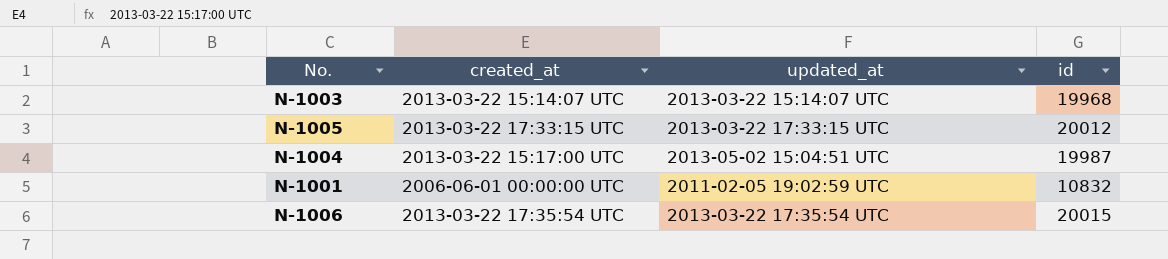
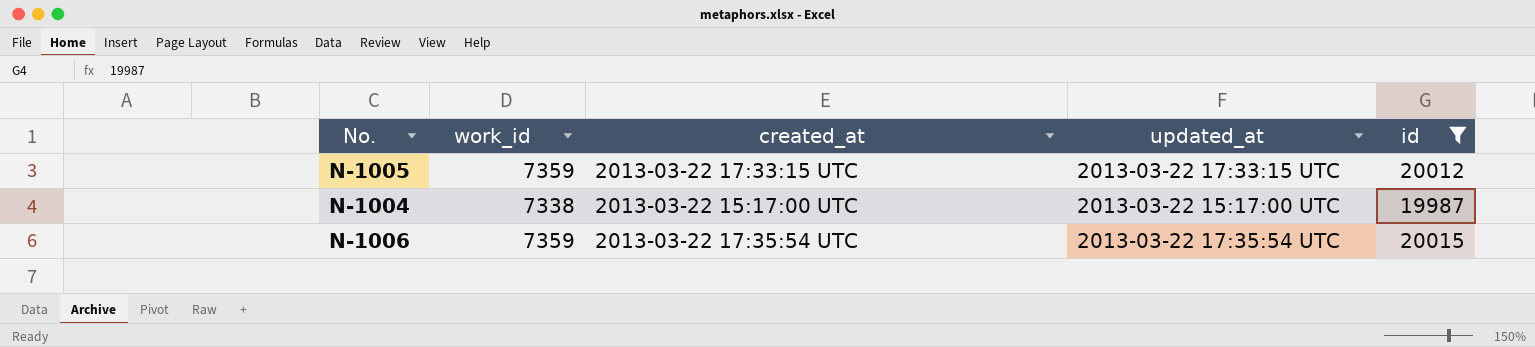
filter: none -> id >= 19987
column work_id | position: none -> 2
N-1004 | updated_at: 2013-05-02 15:04:51 UTC -> 2013-03-22 15:17:00 UTC

